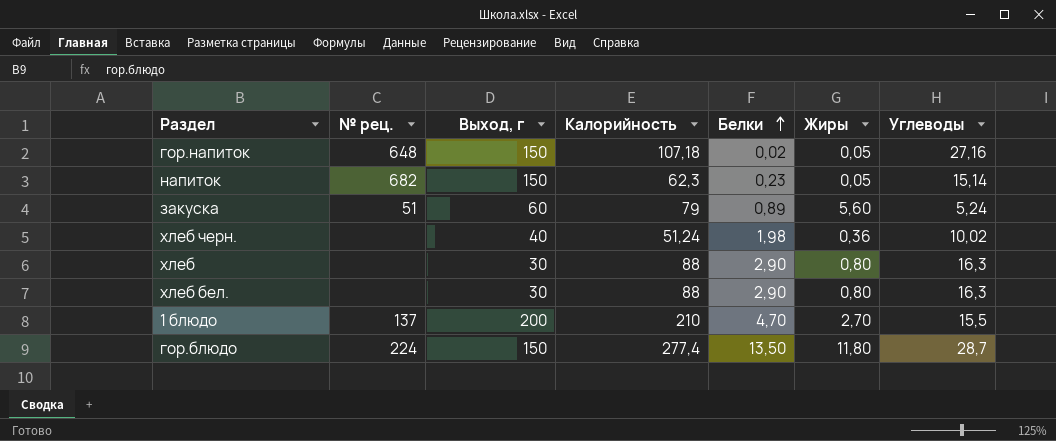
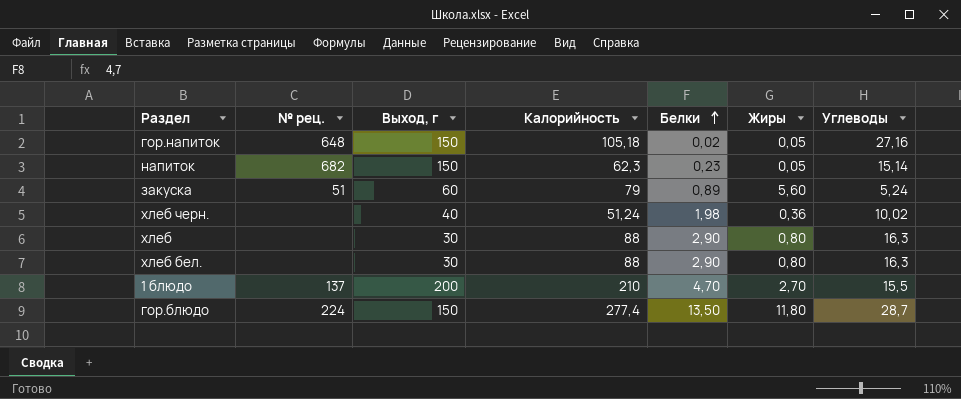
гор.напиток | Калорийность: 107,18 -> 105,18

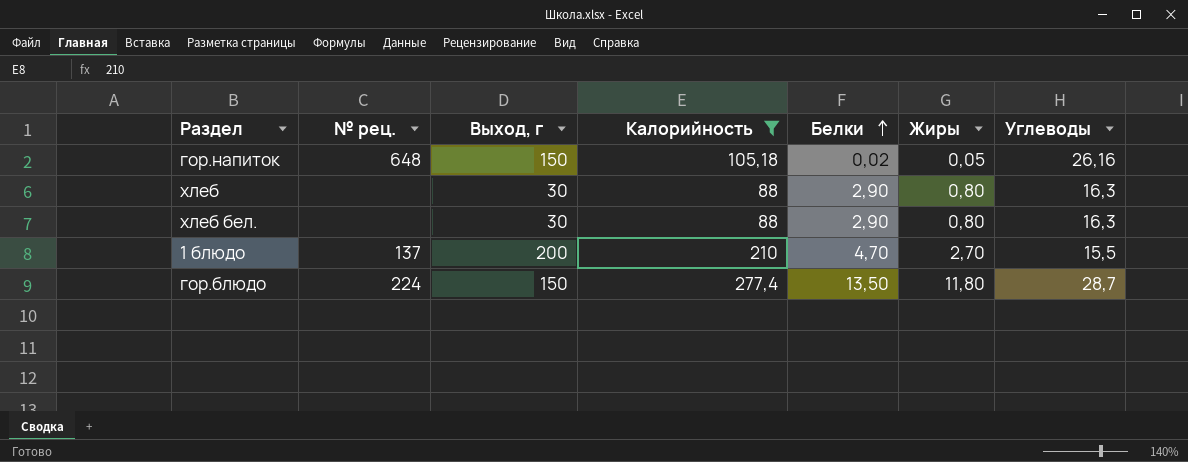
filter: none -> Калорийность >= 88
гор.напиток | Углеводы: 27,16 -> 26,16

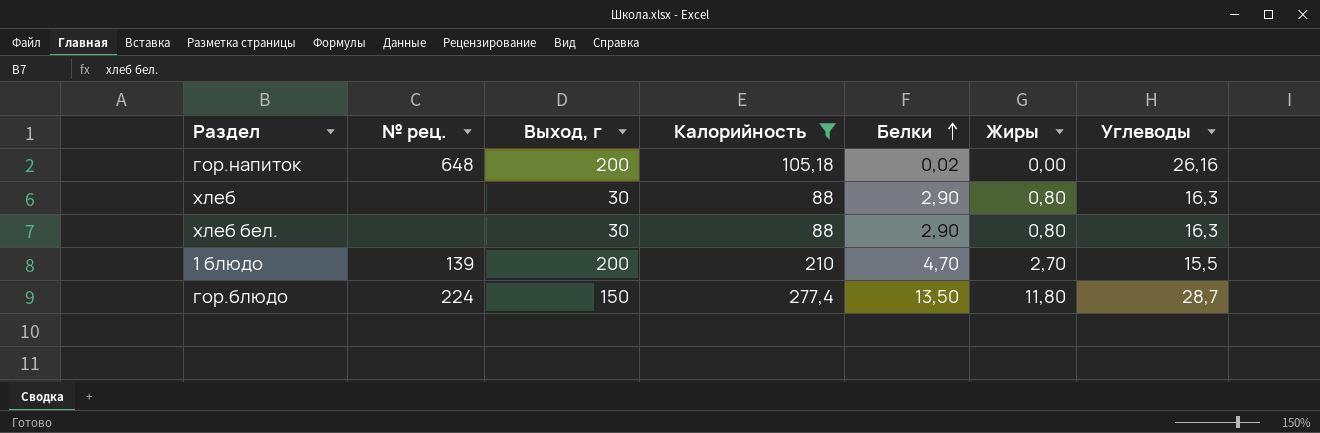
гор.напиток | Выход, г: 150 -> 200
гор.напиток | Жиры: 0,05 -> 0,00
1 блюдо | № рец.: 137 -> 139

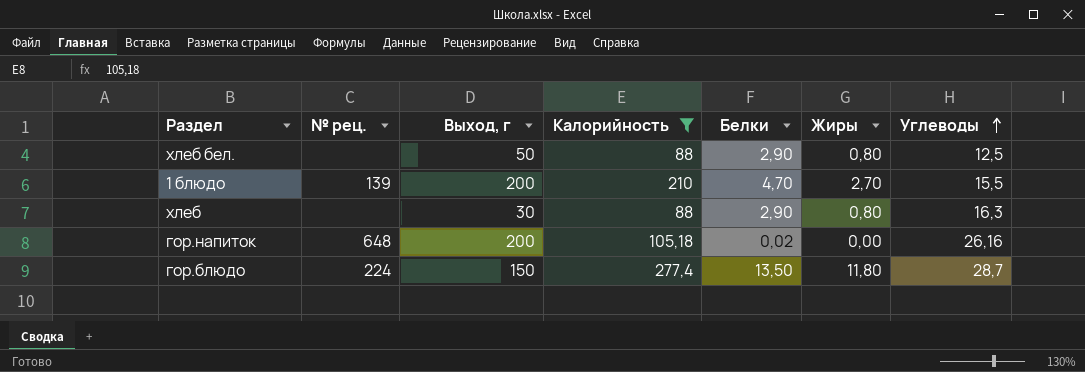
row order: Белки ascending -> Углеводы ascending
хлеб бел. | Выход, г: 30 -> 50
хлеб бел. | Углеводы: 16,3 -> 12,5

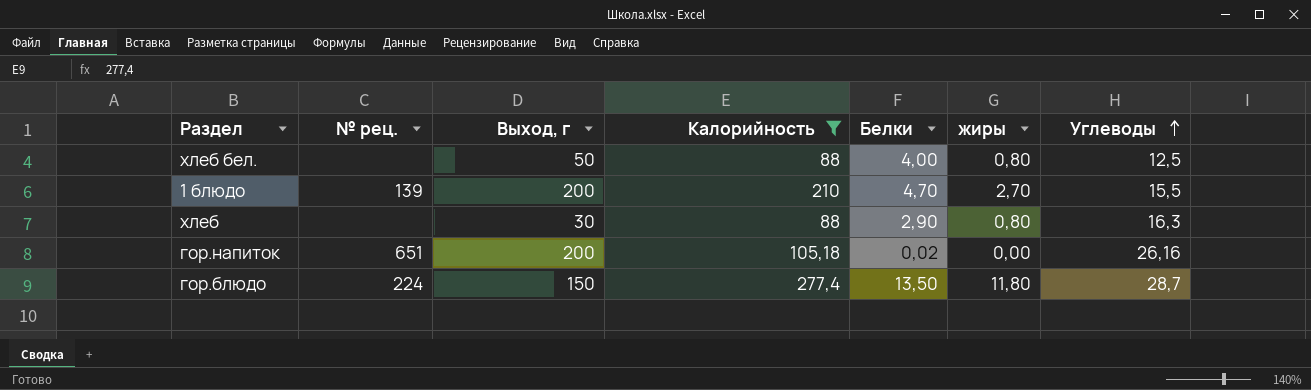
column name: Жиры -> жиры
хлеб бел. | Белки: 2,90 -> 4,00
гор.напиток | № рец.: 648 -> 651

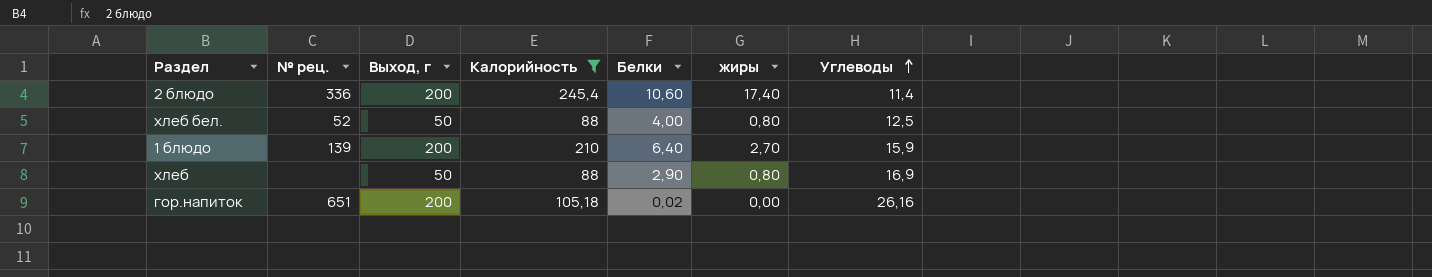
row гор.блюдо: 224 | 150 | 277,4 | 13,50 | 11,80 | 28,7 -> none
row 2 блюдо: none -> 336 | 200 | 245,4 | 10,60 | 17,40 | 11,4
хлеб бел. | № рец.: none -> 52
1 блюдо | Белки: 4,70 -> 6,40
1 блюдо | Углеводы: 15,5 -> 15,9
хлеб | Выход, г: 30 -> 50
хлеб | Углеводы: 16,3 -> 16,9

